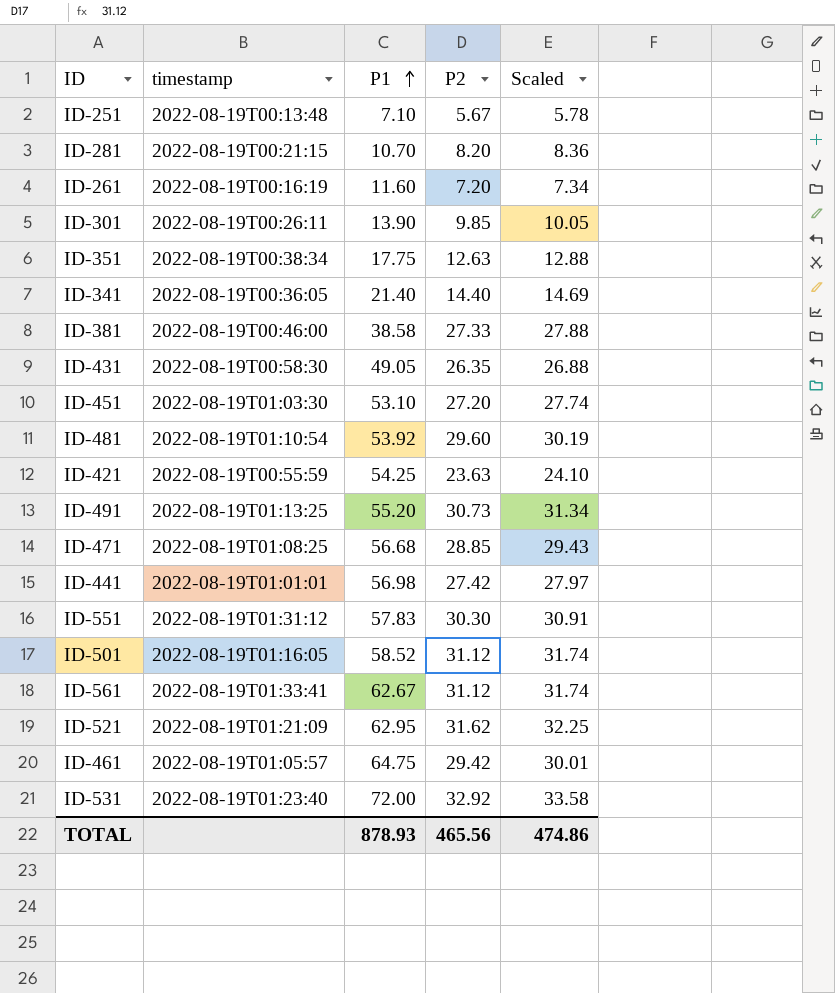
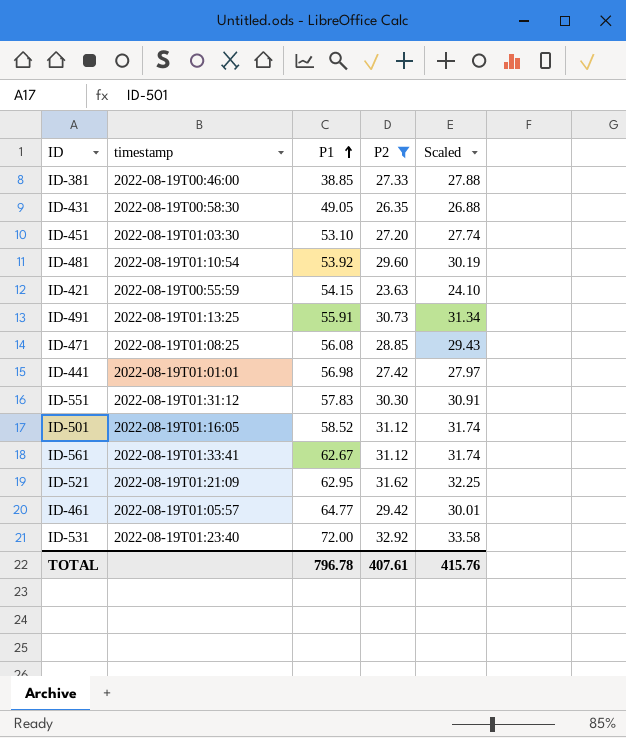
filter: none -> P2 >= 23.63
ID-381 | P1: 38.58 -> 38.85
ID-421 | P1: 54.25 -> 54.15
ID-491 | P1: 55.20 -> 55.91
ID-471 | P1: 56.68 -> 56.08
ID-461 | P1: 64.75 -> 64.77
TOTAL | P1: 878.93 -> 796.78
TOTAL | P2: 465.56 -> 407.61
TOTAL | Scaled: 474.86 -> 415.76

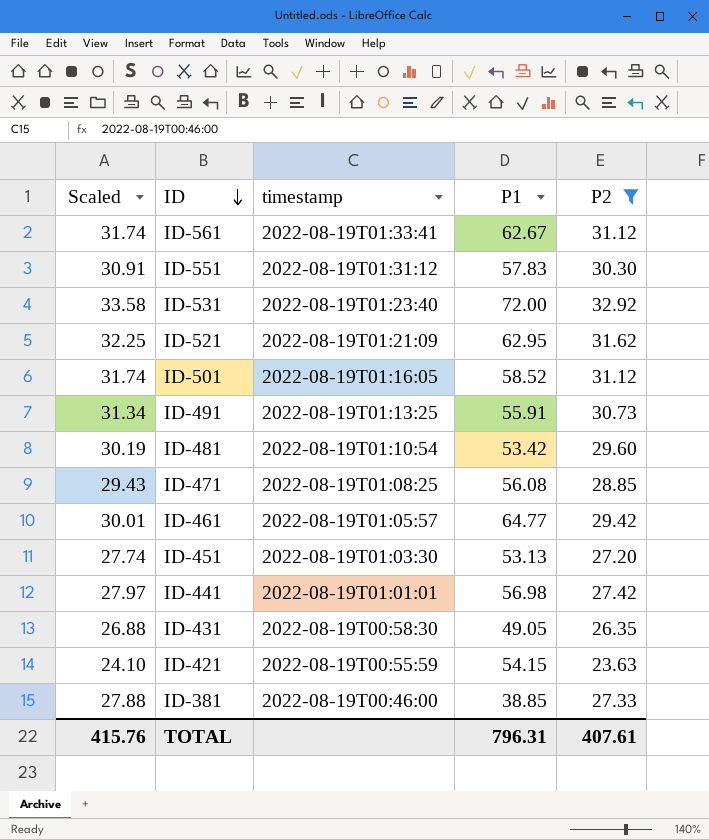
row order: P1 ascending -> ID descending
column Scaled | position: 5 -> 1
ID-481 | P1: 53.92 -> 53.42
ID-451 | P1: 53.10 -> 53.13
TOTAL | P1: 796.78 -> 796.31

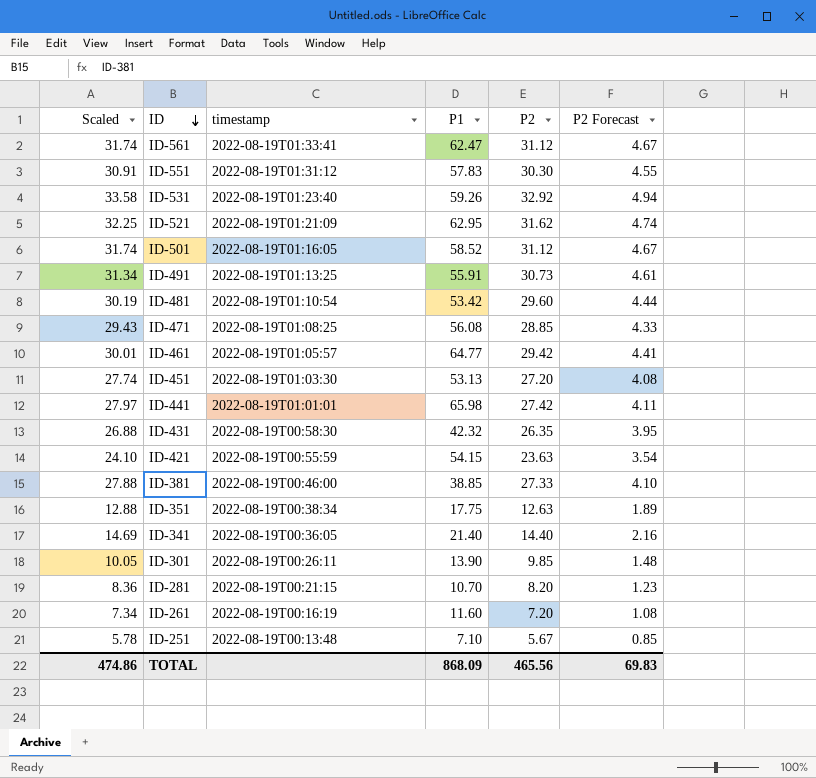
filter: P2 >= 23.63 -> none
column P2 Forecast | formula: none -> [P2] * 0.15
ID-561 | P1: 62.67 -> 62.47
ID-531 | P1: 72.00 -> 59.26
ID-441 | P1: 56.98 -> 65.98
ID-431 | P1: 49.05 -> 42.32
TOTAL | Scaled: 415.76 -> 474.86
TOTAL | P1: 796.31 -> 868.09
TOTAL | P2: 407.61 -> 465.56

